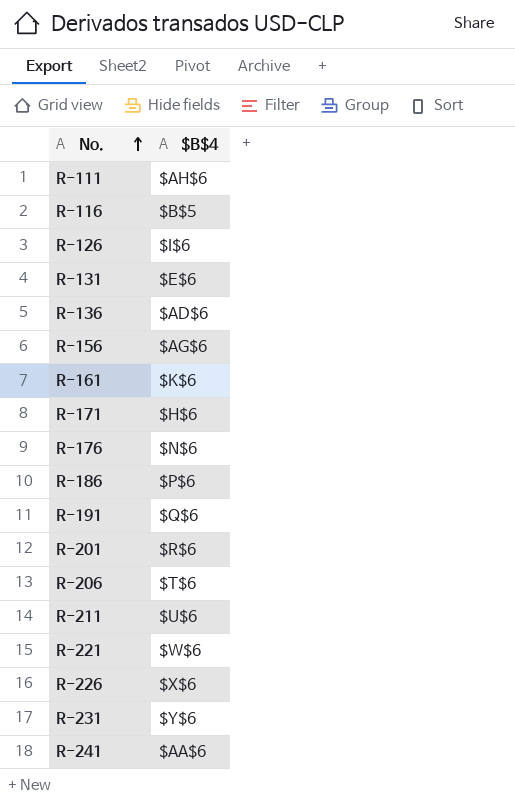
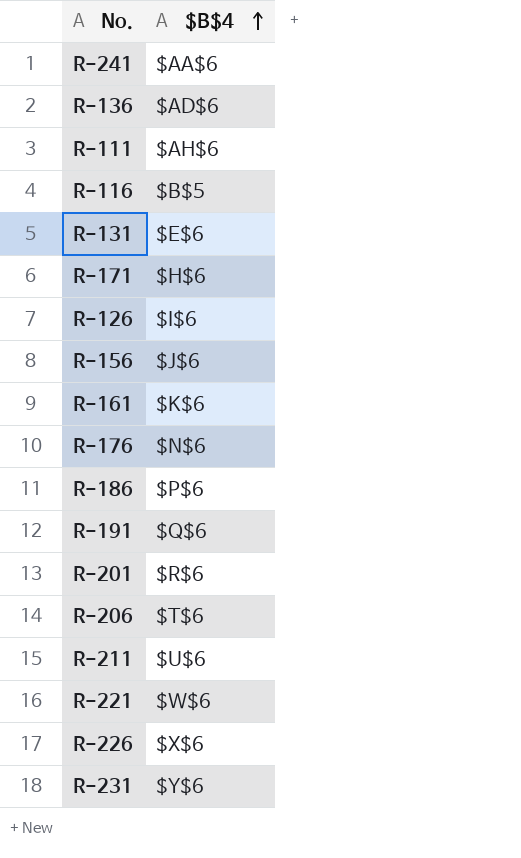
row order: No. ascending -> $B$4 ascending
R-156 | $B$4: $AG$6 -> $J$6

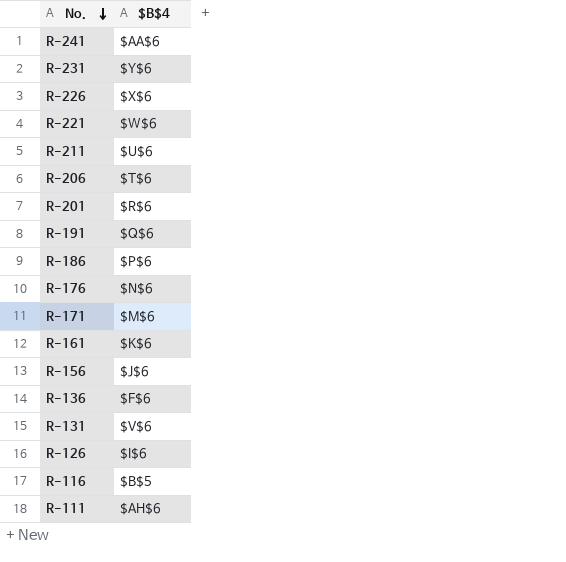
row order: $B$4 ascending -> No. descending
R-171 | $B$4: $H$6 -> $M$6
R-136 | $B$4: $AD$6 -> $F$6
R-131 | $B$4: $E$6 -> $V$6

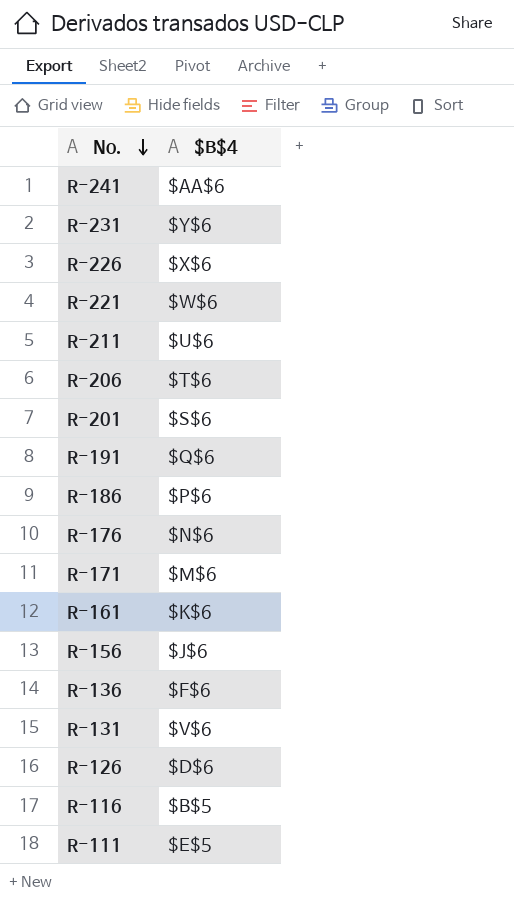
R-201 | $B$4: $R$6 -> $S$6
R-126 | $B$4: $I$6 -> $D$6
R-111 | $B$4: $AH$6 -> $E$5

